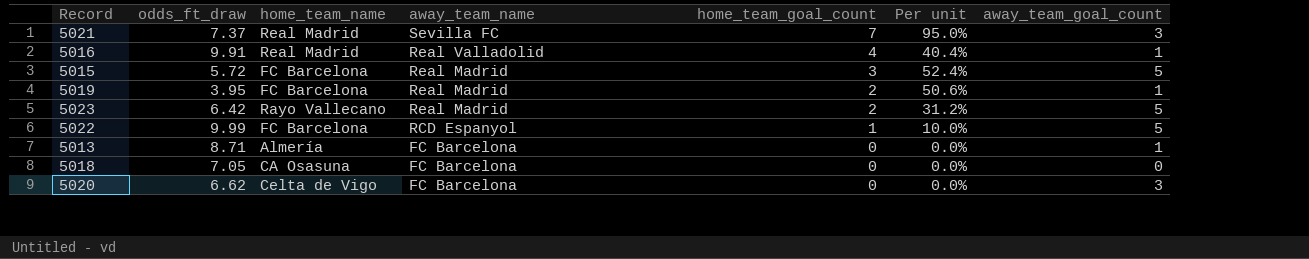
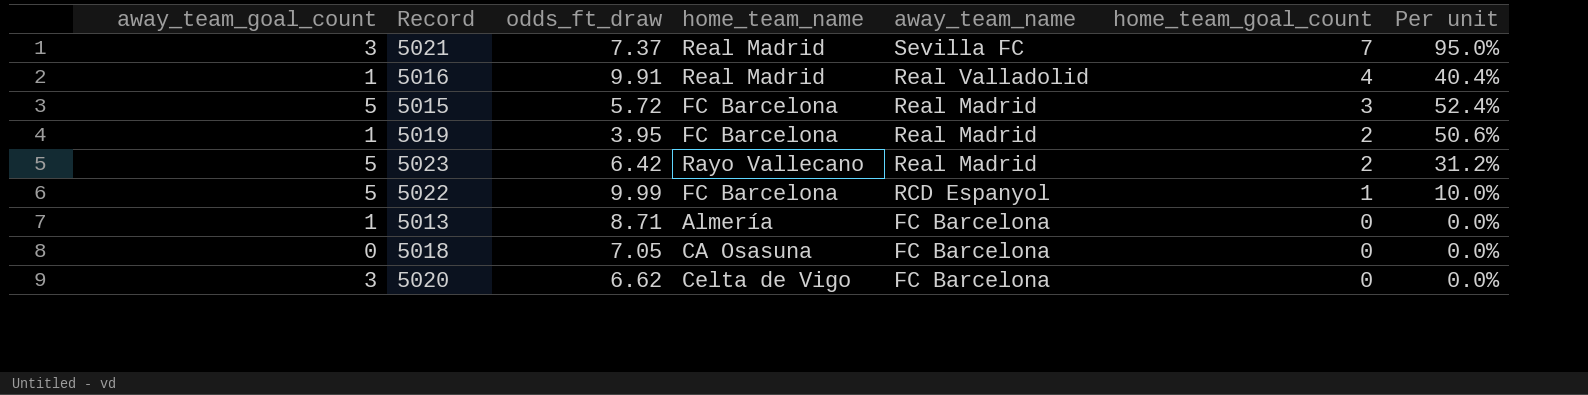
column away_team_goal_count | position: 7 -> 1

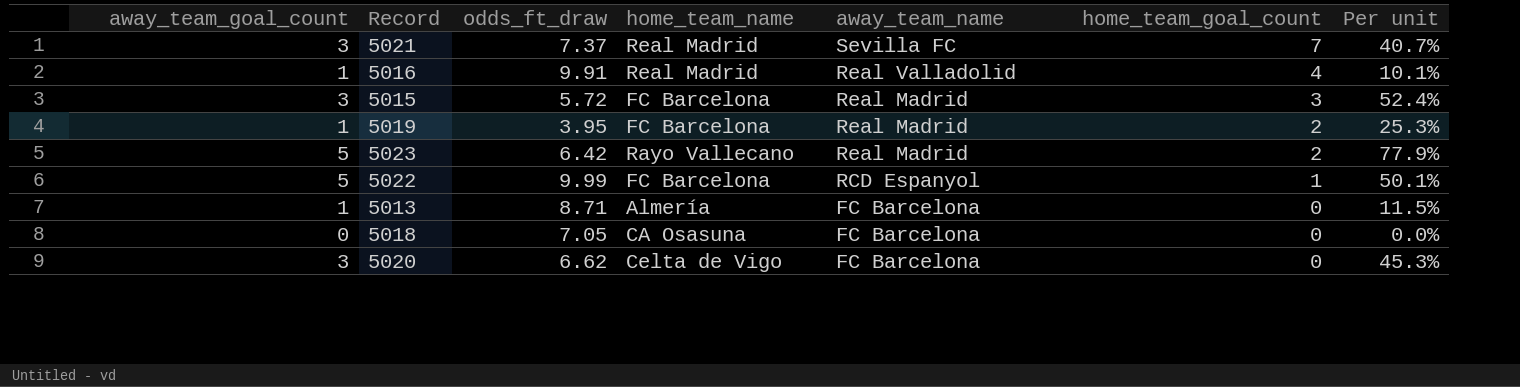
column Per unit | formula: [home_team_goal_count] / [odds_ft_draw] -> [away_team_goal_count] / [odds_ft_draw]
5015 | away_team_goal_count: 5 -> 3

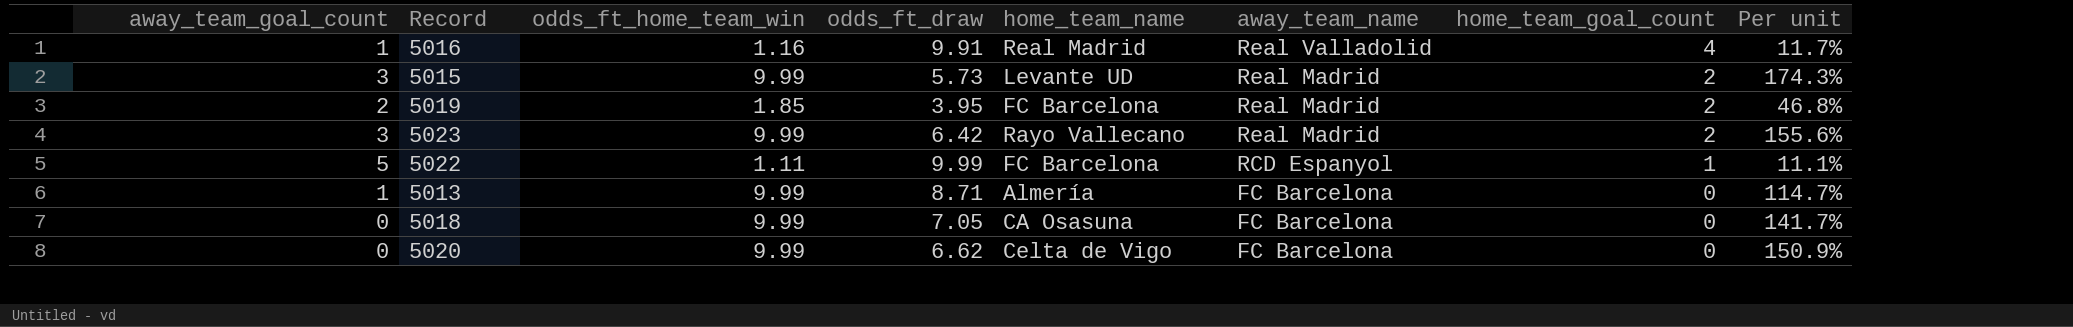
column odds_ft_home_team_win | position: none -> 3
column Per unit | formula: [away_team_goal_count] / [odds_ft_draw] -> [odds_ft_home_team_win] / [odds_ft_draw]
row 5021: 3 | 7.37 | Real Madrid | Sevilla FC | 7 | 40.7% -> none
5015 | odds_ft_draw: 5.72 -> 5.73
5015 | home_team_name: FC Barcelona -> Levante UD
5015 | home_team_goal_count: 3 -> 2
5019 | away_team_goal_count: 1 -> 2
5023 | away_team_goal_count: 5 -> 3
5020 | away_team_goal_count: 3 -> 0

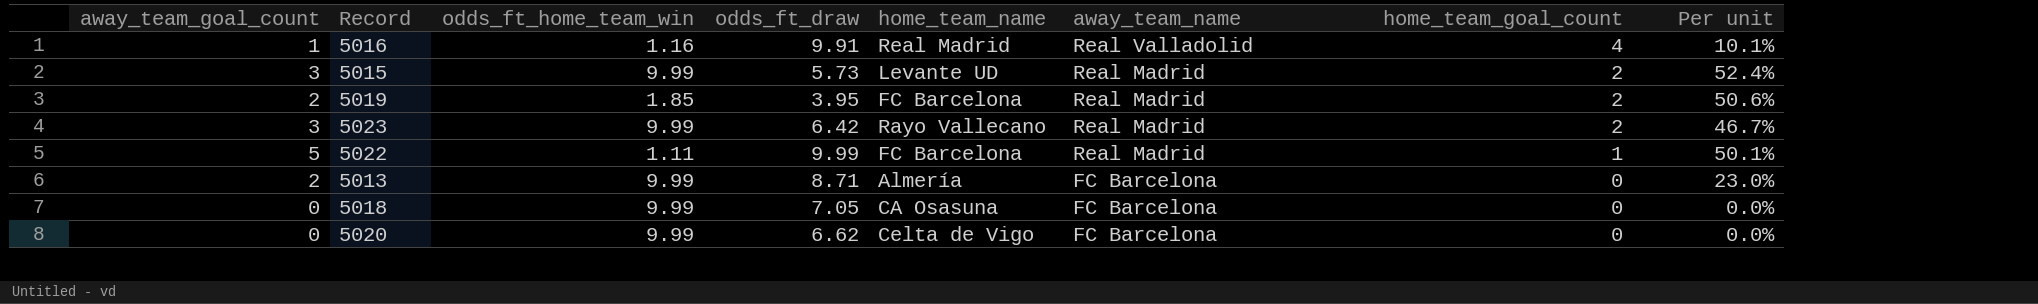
column Per unit | formula: [odds_ft_home_team_win] / [odds_ft_draw] -> [away_team_goal_count] / [odds_ft_draw]
5022 | away_team_name: RCD Espanyol -> Real Madrid
5013 | away_team_goal_count: 1 -> 2

